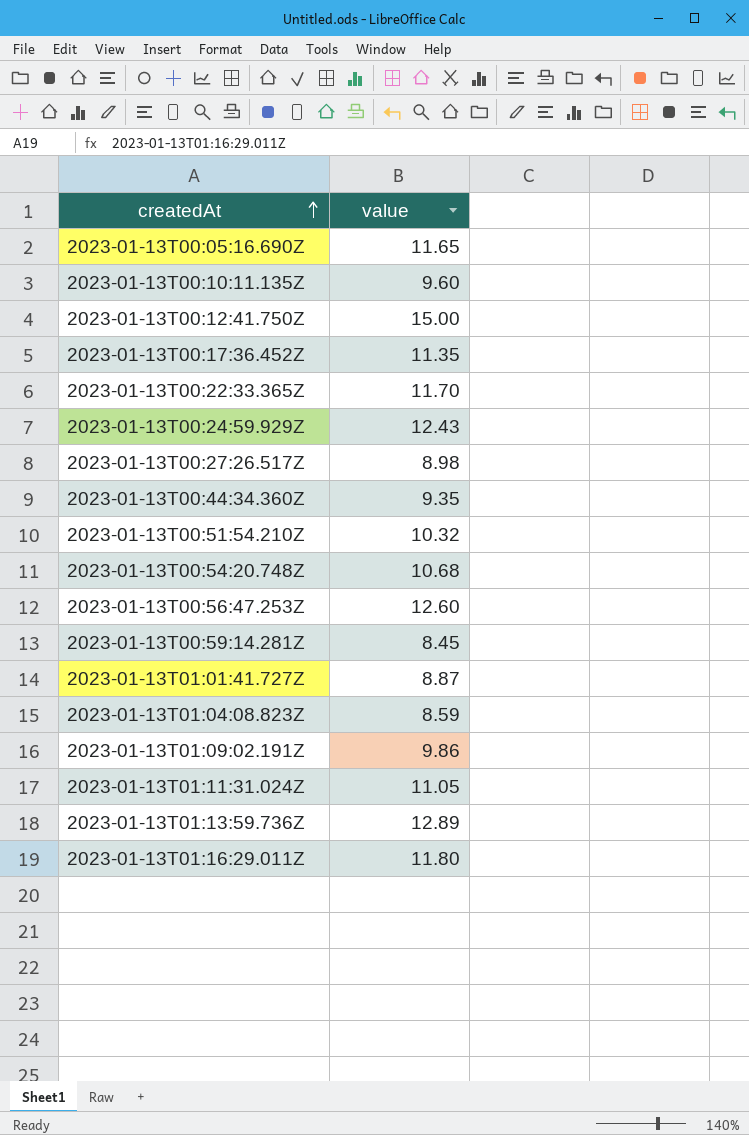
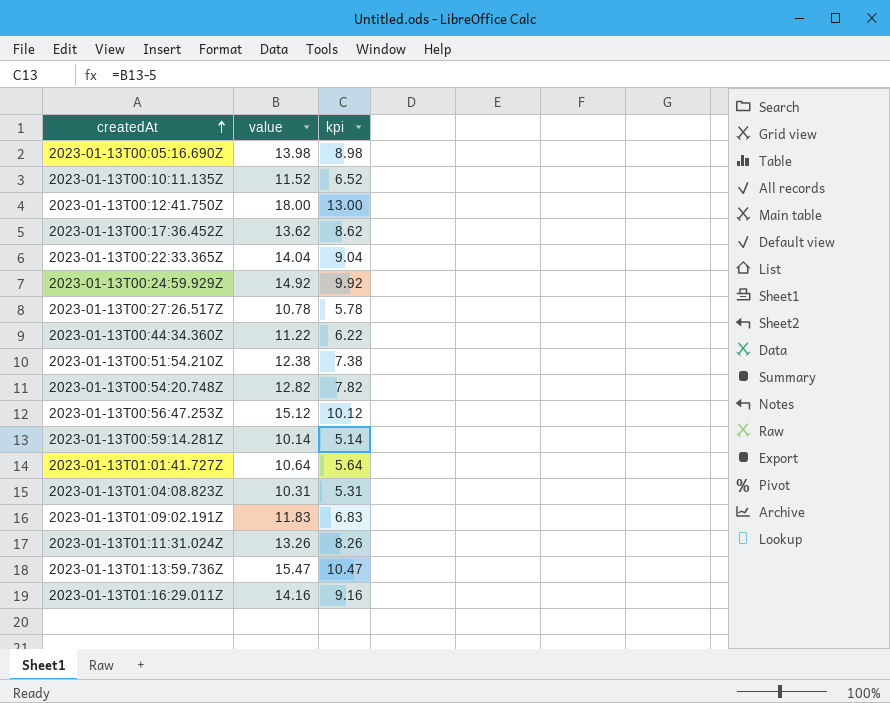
column kpi | formula: none -> [value] - 5
2023-01-13T00:05:16.690Z | value: 11.65 -> 13.98
2023-01-13T00:10:11.135Z | value: 9.60 -> 11.52
2023-01-13T00:12:41.750Z | value: 15.00 -> 18.00
2023-01-13T00:17:36.452Z | value: 11.35 -> 13.62
2023-01-13T00:22:33.365Z | value: 11.70 -> 14.04
2023-01-13T00:24:59.929Z | value: 12.43 -> 14.92
2023-01-13T00:27:26.517Z | value: 8.98 -> 10.78
2023-01-13T00:44:34.360Z | value: 9.35 -> 11.22
2023-01-13T00:51:54.210Z | value: 10.32 -> 12.38
2023-01-13T00:54:20.748Z | value: 10.68 -> 12.82
2023-01-13T00:56:47.253Z | value: 12.60 -> 15.12
2023-01-13T00:59:14.281Z | value: 8.45 -> 10.14
2023-01-13T01:01:41.727Z | value: 8.87 -> 10.64
2023-01-13T01:04:08.823Z | value: 8.59 -> 10.31
2023-01-13T01:09:02.191Z | value: 9.86 -> 11.83
2023-01-13T01:11:31.024Z | value: 11.05 -> 13.26
2023-01-13T01:13:59.736Z | value: 12.89 -> 15.47
2023-01-13T01:16:29.011Z | value: 11.80 -> 14.16

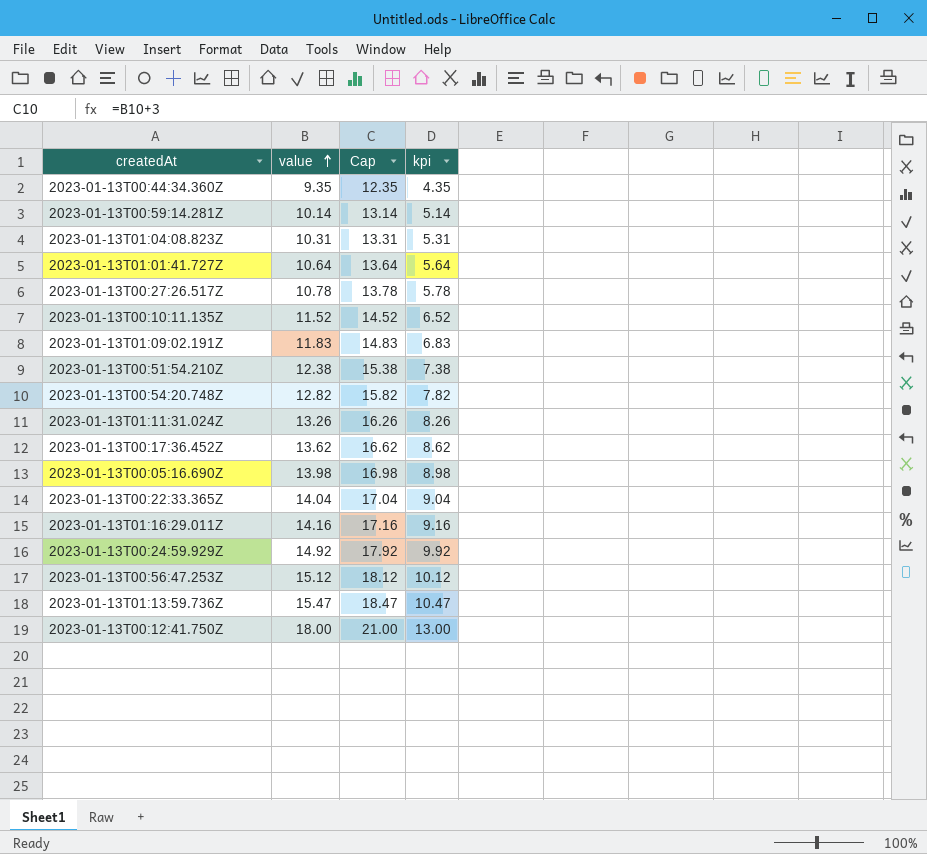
row order: createdAt ascending -> value ascending
column Cap | formula: none -> [value] + 3
2023-01-13T00:44:34.360Z | value: 11.22 -> 9.35
2023-01-13T00:44:34.360Z | kpi: 6.22 -> 4.35

